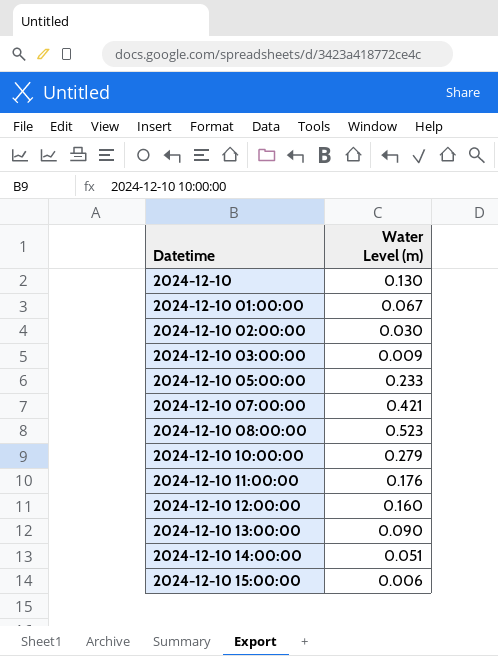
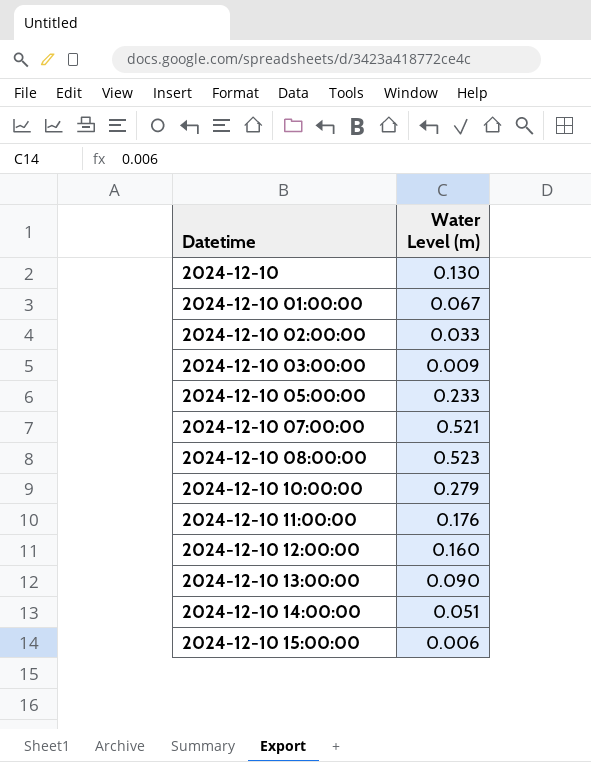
2024-12-10 02:00:00 | Water Level (m): 0.030 -> 0.033
2024-12-10 07:00:00 | Water Level (m): 0.421 -> 0.521

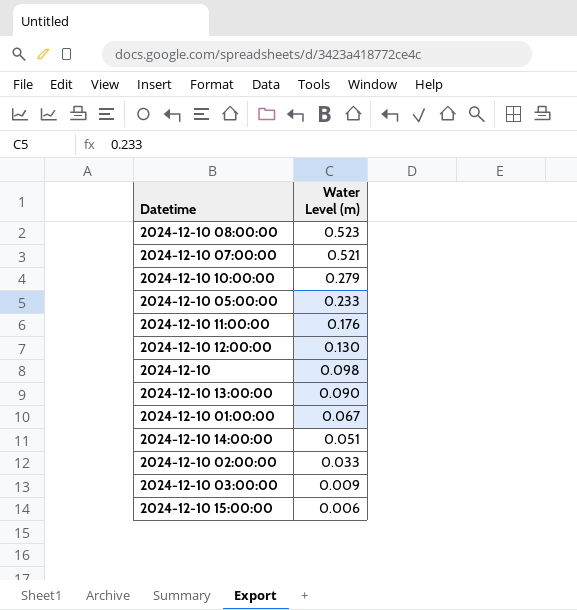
row order: Datetime ascending -> Water Level (m) descending
2024-12-10 12:00:00 | Water Level (m): 0.160 -> 0.130
2024-12-10 | Water Level (m): 0.130 -> 0.098

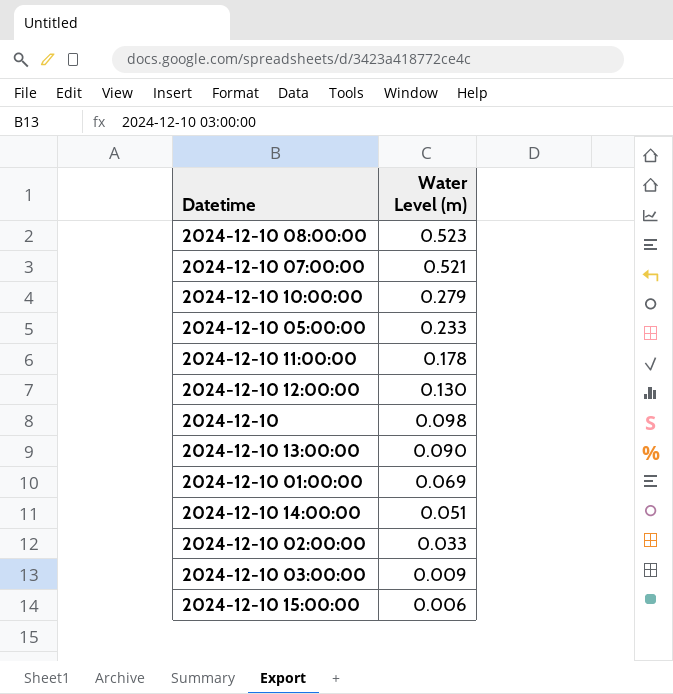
2024-12-10 11:00:00 | Water Level (m): 0.176 -> 0.178
2024-12-10 01:00:00 | Water Level (m): 0.067 -> 0.069

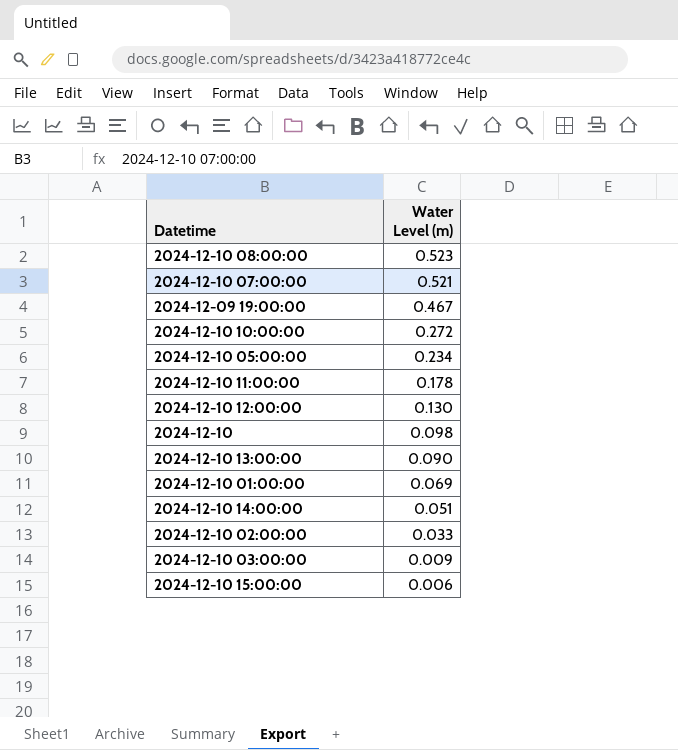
row 2024-12-09 19:00:00: none -> 0.467
2024-12-10 10:00:00 | Water Level (m): 0.279 -> 0.272
2024-12-10 05:00:00 | Water Level (m): 0.233 -> 0.234

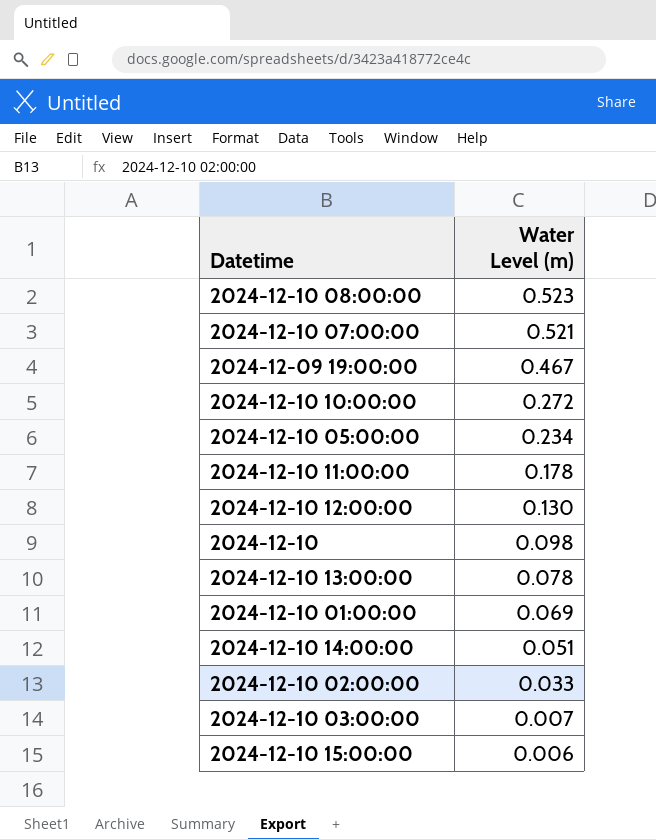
2024-12-10 13:00:00 | Water Level (m): 0.090 -> 0.078
2024-12-10 03:00:00 | Water Level (m): 0.009 -> 0.007

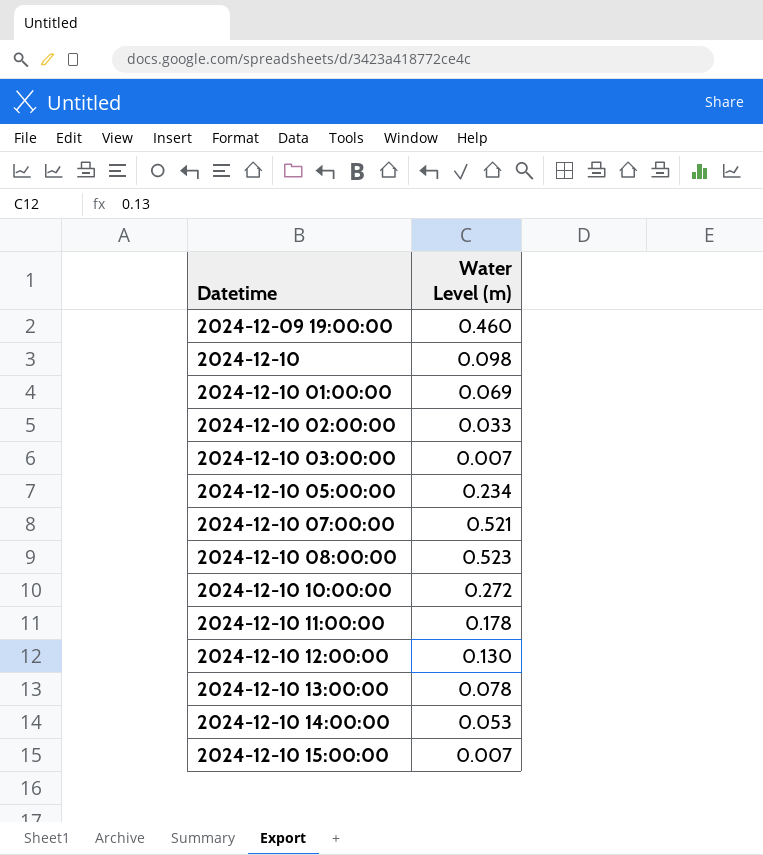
row order: Water Level (m) descending -> Datetime ascending
2024-12-09 19:00:00 | Water Level (m): 0.467 -> 0.460
2024-12-10 14:00:00 | Water Level (m): 0.051 -> 0.053
2024-12-10 15:00:00 | Water Level (m): 0.006 -> 0.007

